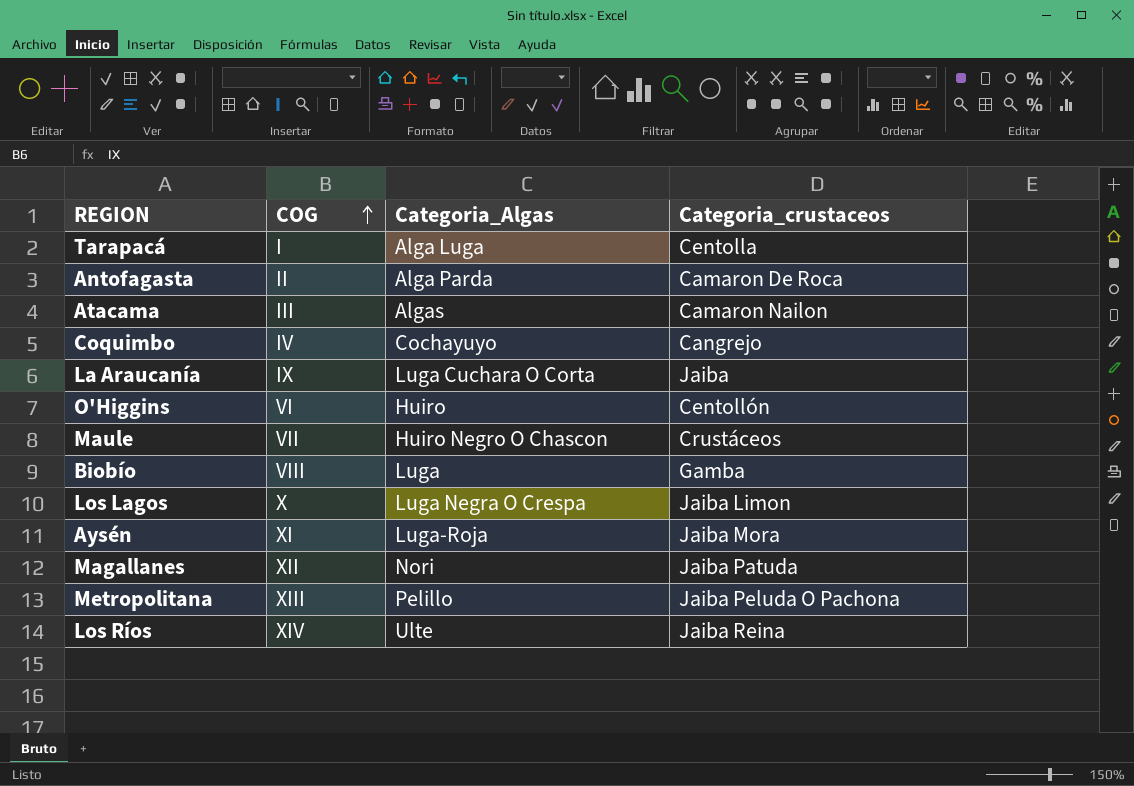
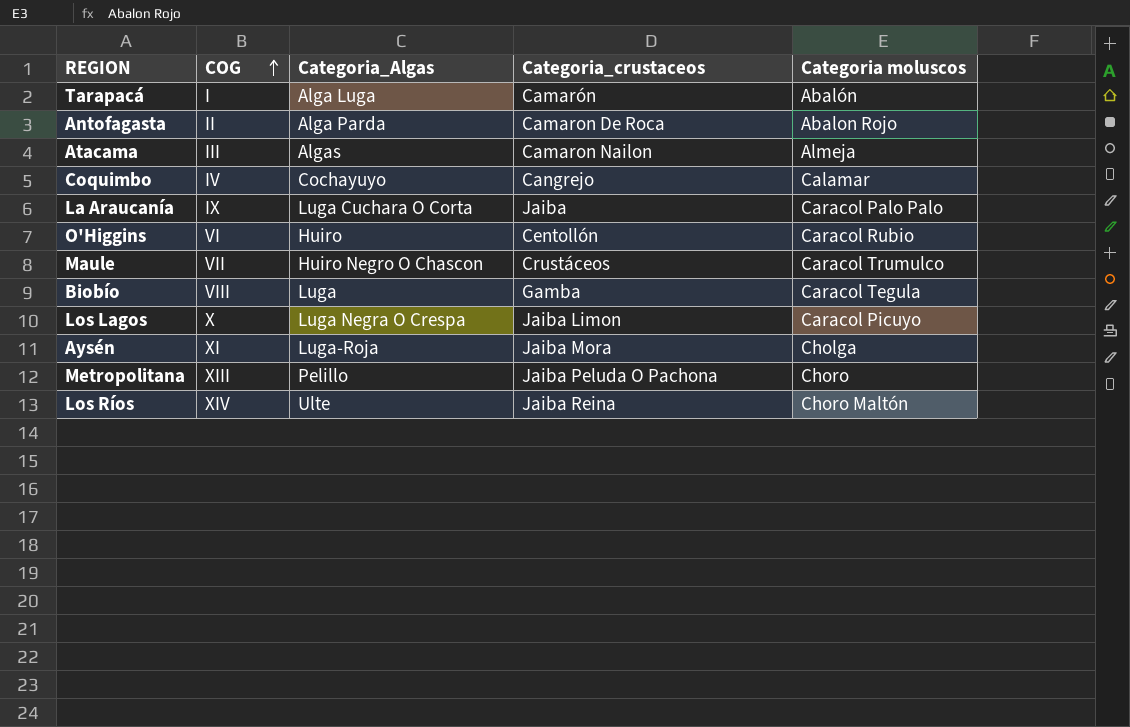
column Categoria moluscos | position: none -> 5
row Magallanes: XII | Nori | Jaiba Patuda -> none
Tarapacá | Categoria_crustaceos: Centolla -> Camarón

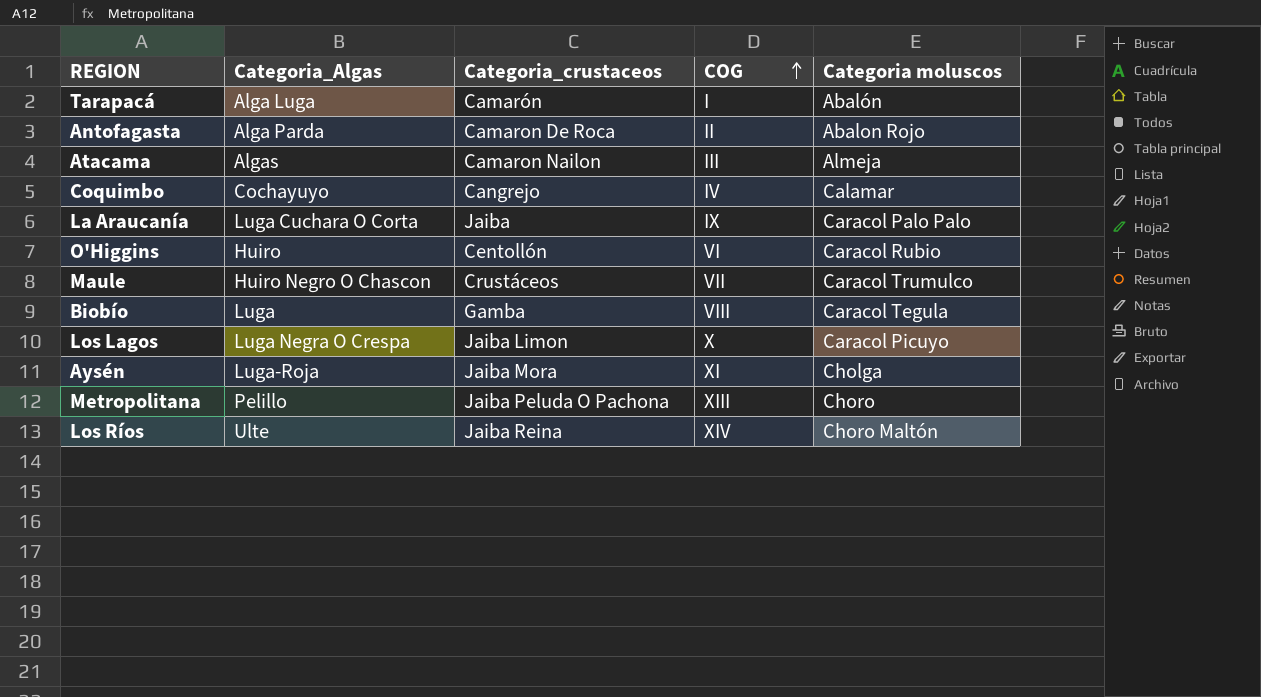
column COG | position: 2 -> 4

